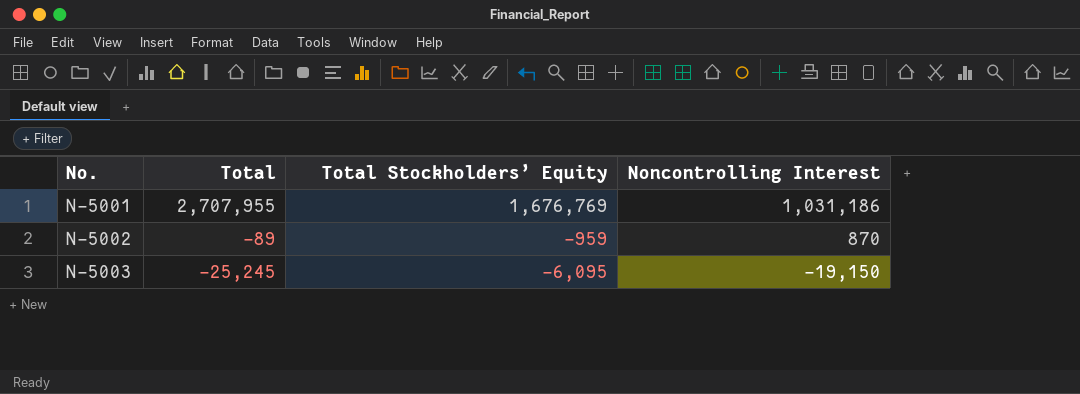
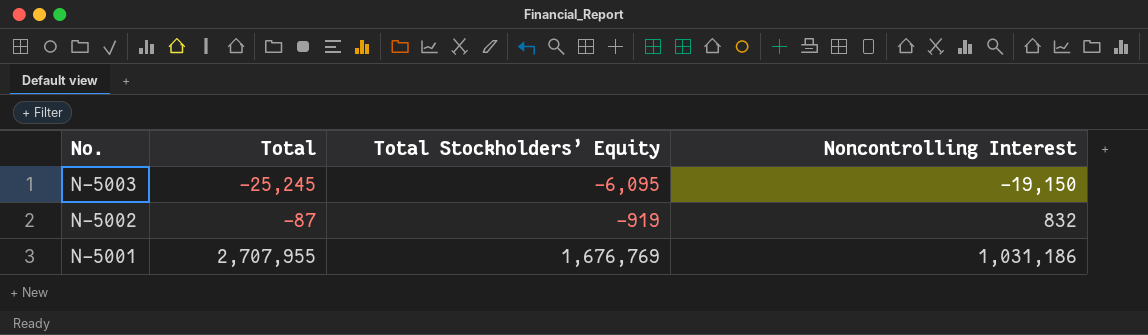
row order: No. ascending -> No. descending
N-5002 | Total: -89 -> -87
N-5002 | Total Stockholders’ Equity: -959 -> -919
N-5002 | Noncontrolling Interest: 870 -> 832

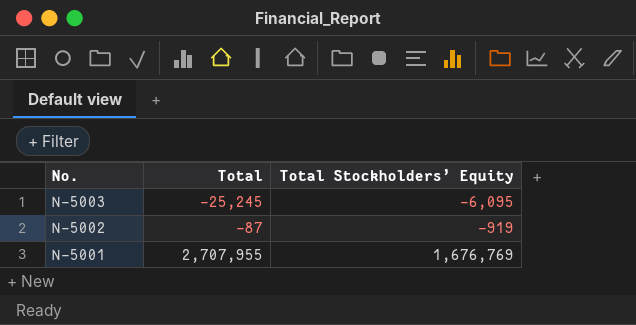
column Noncontrolling Interest | formula: [Total] - [Total Stockholders’ Equity] -> none

